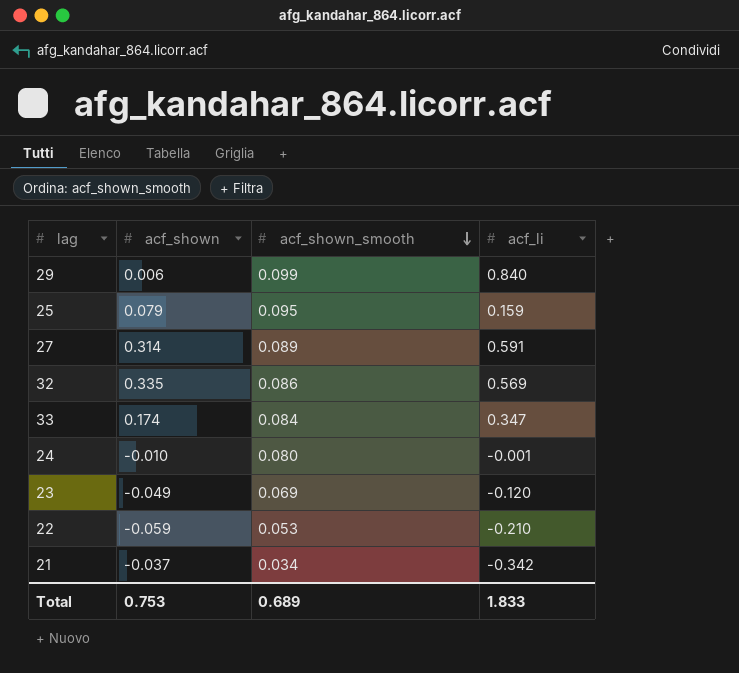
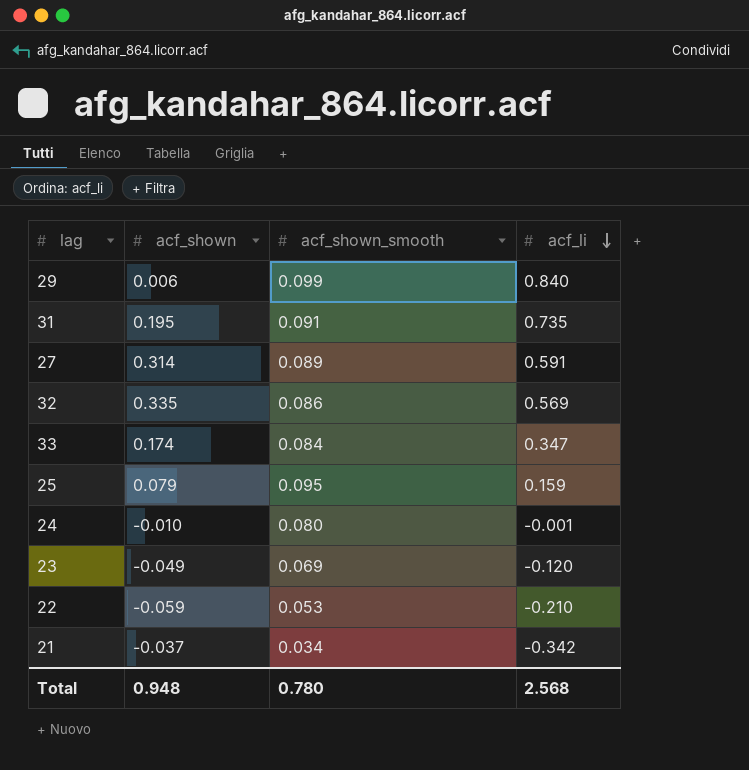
row order: acf_shown_smooth descending -> acf_li descending
row 31: none -> 0.195 | 0.091 | 0.735
Total | acf_shown: 0.753 -> 0.948
Total | acf_shown_smooth: 0.689 -> 0.780
Total | acf_li: 1.833 -> 2.568

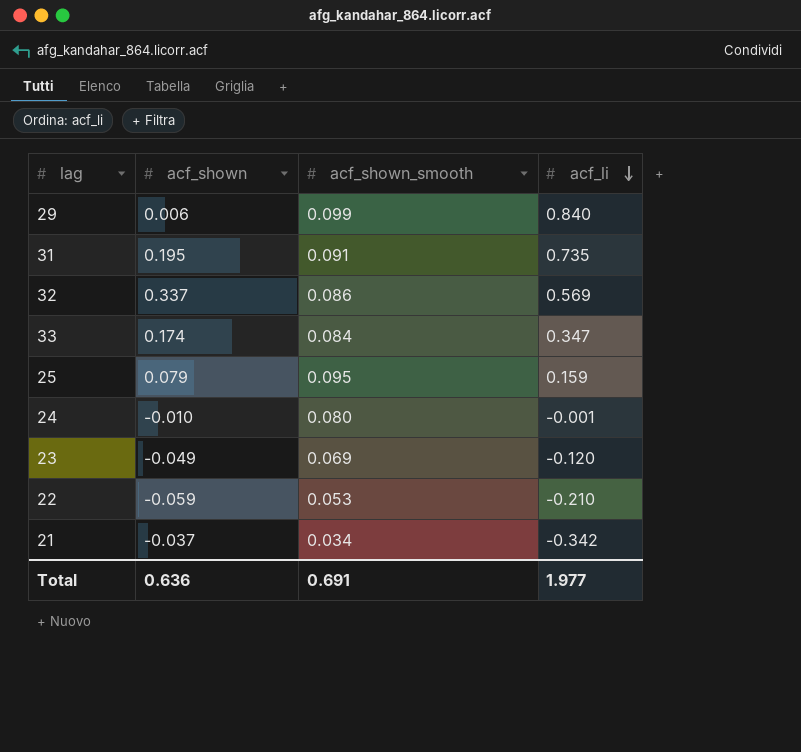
row 27: 0.314 | 0.089 | 0.591 -> none
32 | acf_shown: 0.335 -> 0.337
Total | acf_shown: 0.948 -> 0.636
Total | acf_shown_smooth: 0.780 -> 0.691
Total | acf_li: 2.568 -> 1.977

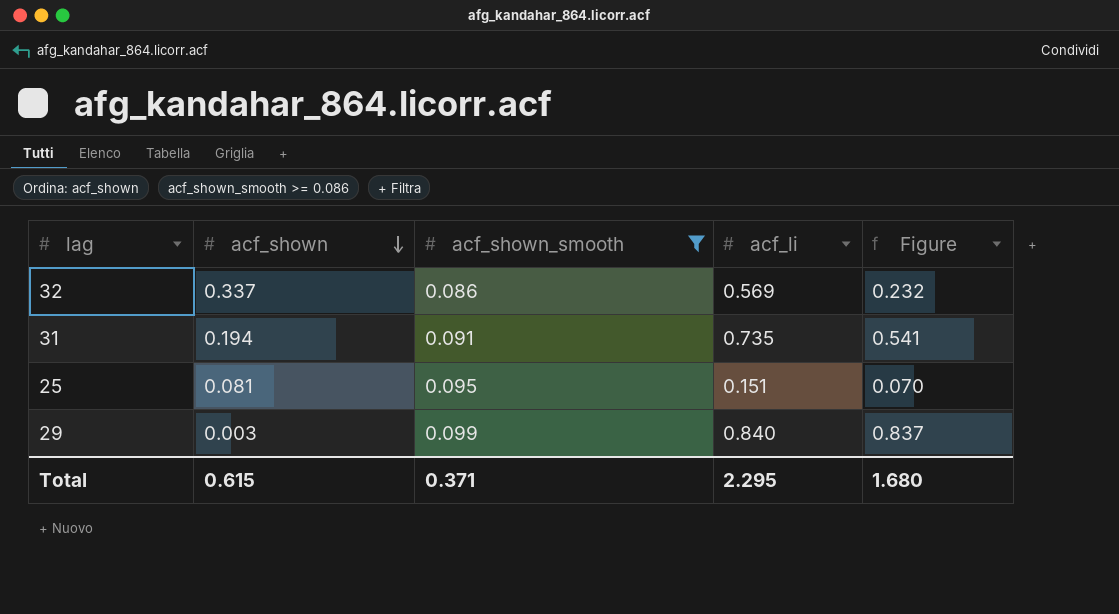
filter: none -> acf_shown_smooth >= 0.086
row order: acf_li descending -> acf_shown descending
column Figure | formula: none -> [acf_li] - [acf_shown]
31 | acf_shown: 0.195 -> 0.194
25 | acf_shown: 0.079 -> 0.081
25 | acf_li: 0.159 -> 0.151
29 | acf_shown: 0.006 -> 0.003
Total | acf_shown: 0.636 -> 0.615
Total | acf_shown_smooth: 0.691 -> 0.371
Total | acf_li: 1.977 -> 2.295

